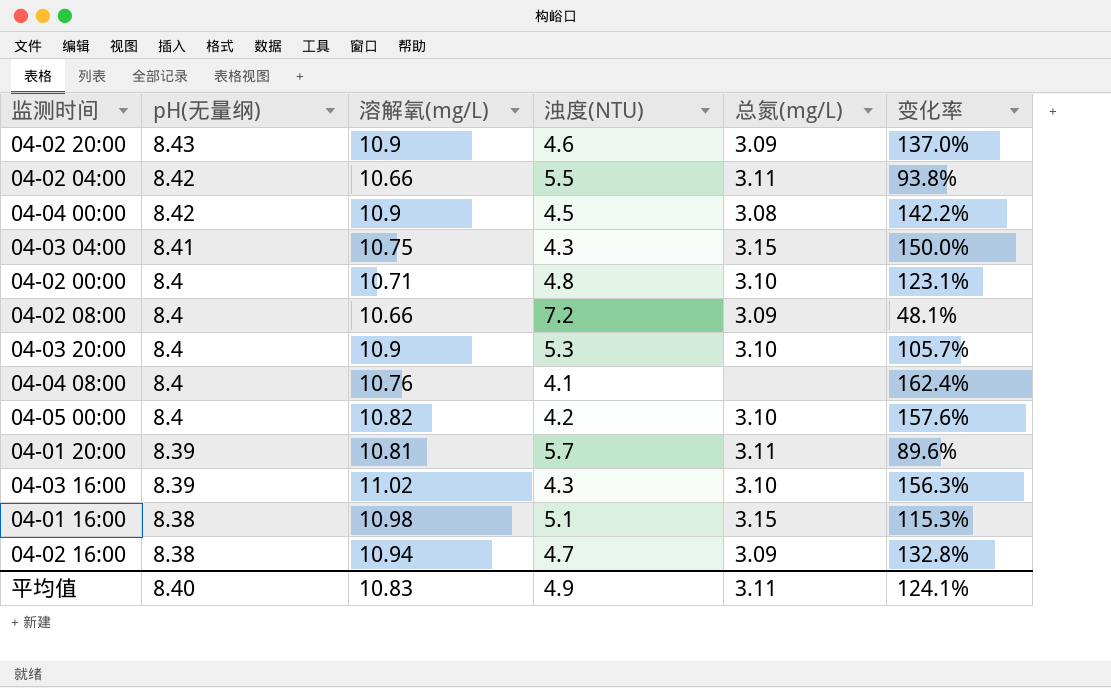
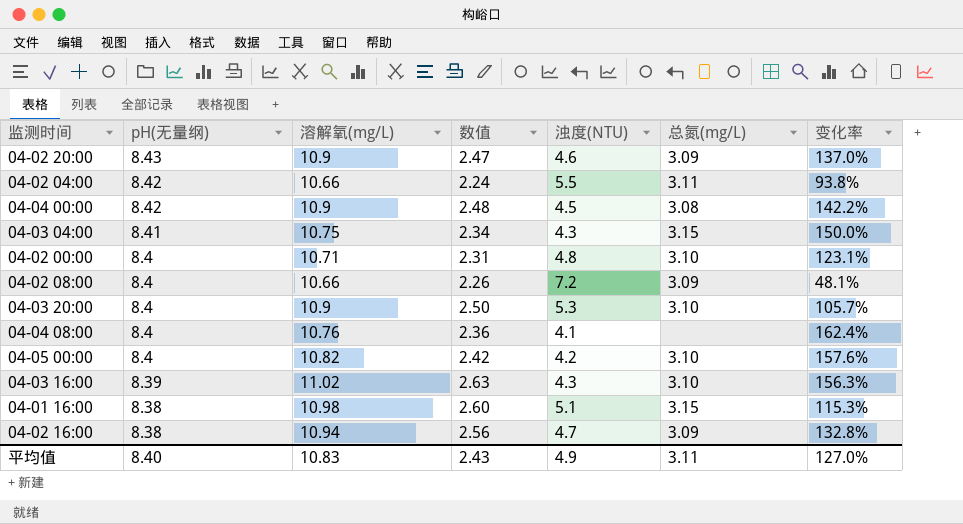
column 数值 | formula: none -> [溶解氧(mg/L)] - [pH(无量纲)]
row 04-01 20:00: 8.39 | 10.81 | 5.7 | 3.11 | 89.6% -> none
平均值 | 变化率: 124.1% -> 127.0%

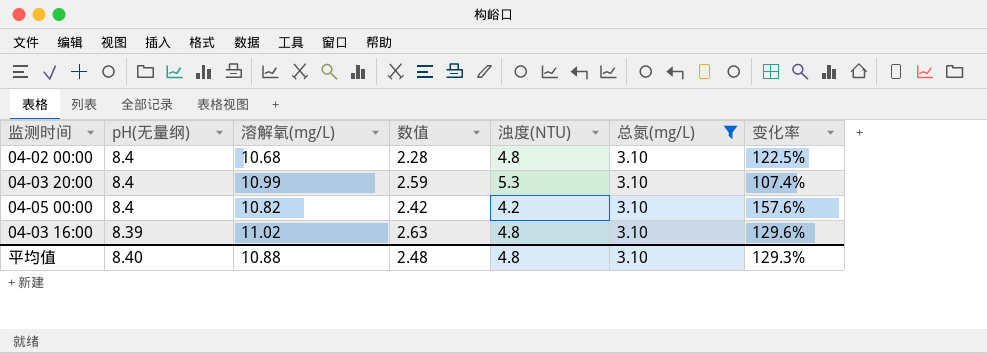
filter: none -> 总氮(mg/L) = 3.10
04-02 00:00 | 溶解氧(mg/L): 10.71 -> 10.68
04-02 00:00 | 数值: 2.31 -> 2.28
04-02 00:00 | 变化率: 123.1% -> 122.5%
04-03 20:00 | 溶解氧(mg/L): 10.9 -> 10.99
04-03 20:00 | 数值: 2.50 -> 2.59
04-03 20:00 | 变化率: 105.7% -> 107.4%
04-03 16:00 | 浊度(NTU): 4.3 -> 4.8
04-03 16:00 | 变化率: 156.3% -> 129.6%
平均值 | 溶解氧(mg/L): 10.83 -> 10.88
平均值 | 数值: 2.43 -> 2.48
平均值 | 浊度(NTU): 4.9 -> 4.8
平均值 | 总氮(mg/L): 3.11 -> 3.10
平均值 | 变化率: 127.0% -> 129.3%

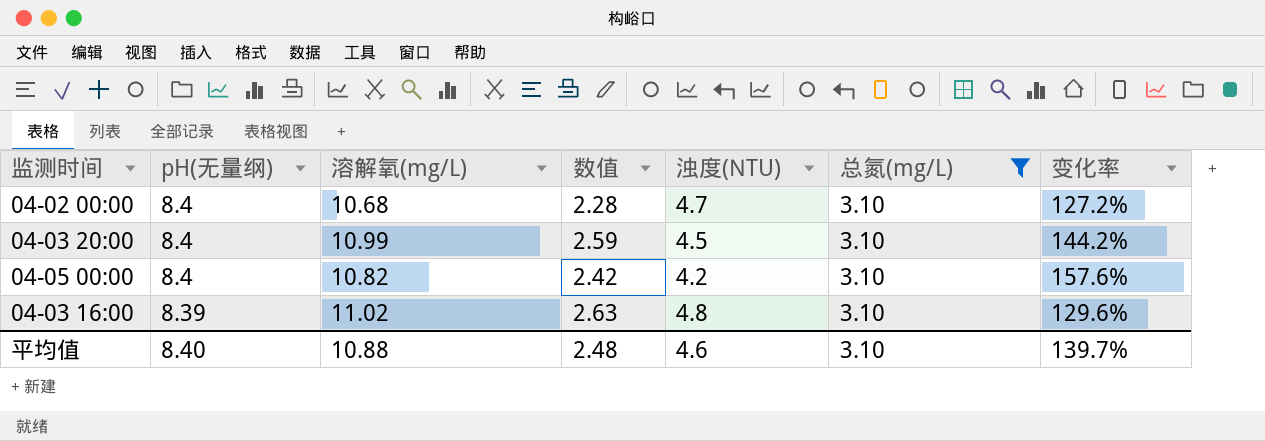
04-02 00:00 | 浊度(NTU): 4.8 -> 4.7
04-02 00:00 | 变化率: 122.5% -> 127.2%
04-03 20:00 | 浊度(NTU): 5.3 -> 4.5
04-03 20:00 | 变化率: 107.4% -> 144.2%
平均值 | 浊度(NTU): 4.8 -> 4.6
平均值 | 变化率: 129.3% -> 139.7%

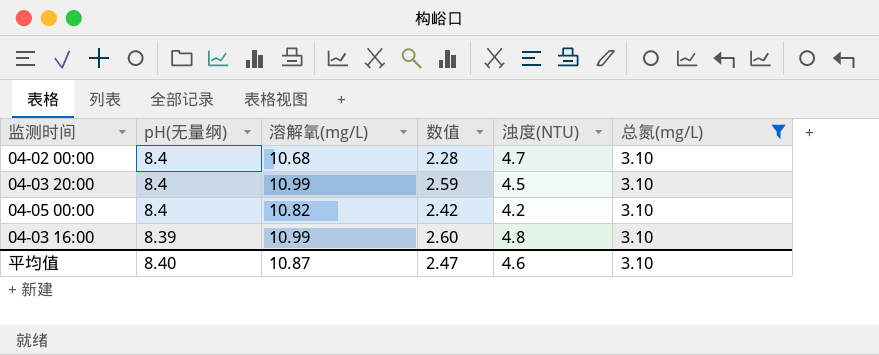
column 变化率 | formula: ([溶解氧(mg/L)] - [浊度(NTU)]) / [浊度(NTU)] -> none
04-03 16:00 | 溶解氧(mg/L): 11.02 -> 10.99
04-03 16:00 | 数值: 2.63 -> 2.60
平均值 | 溶解氧(mg/L): 10.88 -> 10.87
平均值 | 数值: 2.48 -> 2.47

